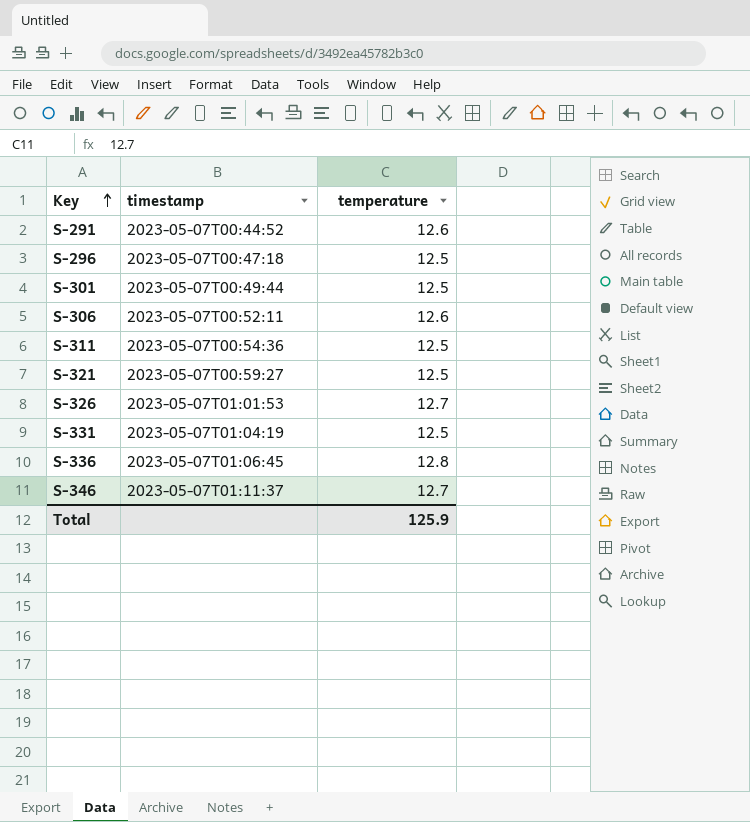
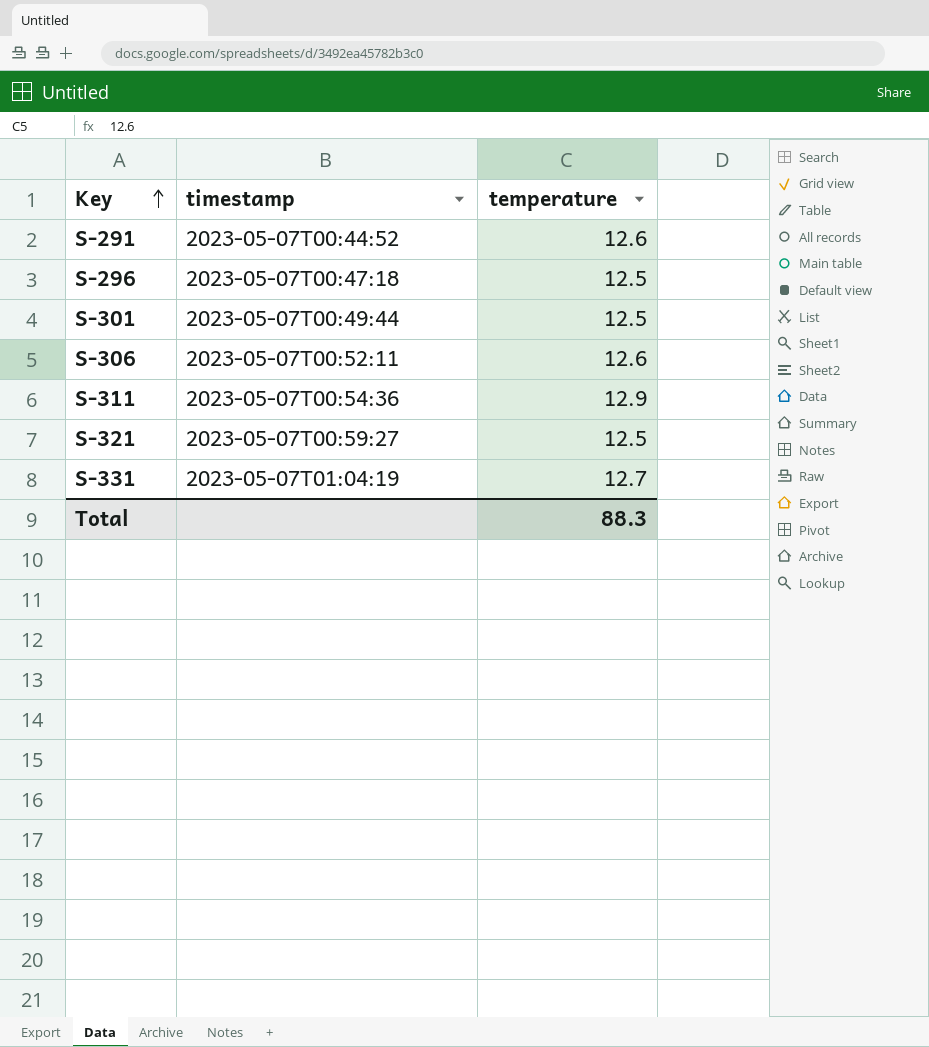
row S-326: 2023-05-07T01:01:53 | 12.7 -> none
row S-336: 2023-05-07T01:06:45 | 12.8 -> none
row S-346: 2023-05-07T01:11:37 | 12.7 -> none
S-311 | temperature: 12.5 -> 12.9
S-331 | temperature: 12.5 -> 12.7
Total | temperature: 125.9 -> 88.3

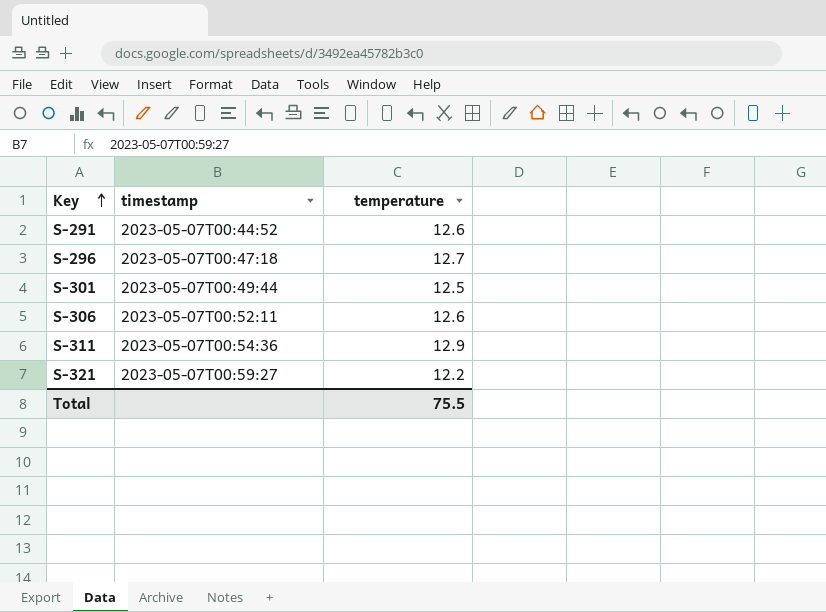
row S-331: 2023-05-07T01:04:19 | 12.7 -> none
S-296 | temperature: 12.5 -> 12.7
S-321 | temperature: 12.5 -> 12.2
Total | temperature: 88.3 -> 75.5

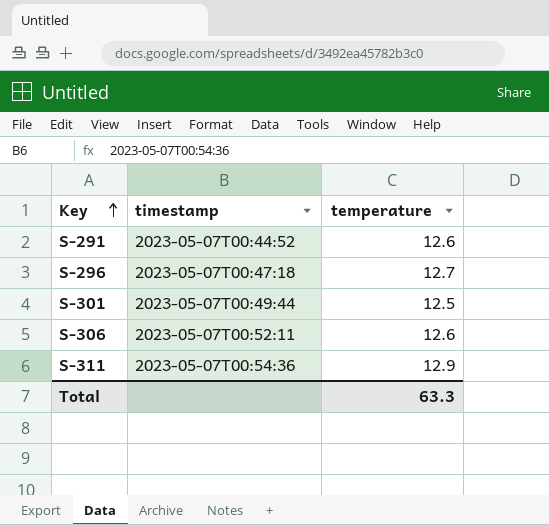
row S-321: 2023-05-07T00:59:27 | 12.2 -> none
Total | temperature: 75.5 -> 63.3

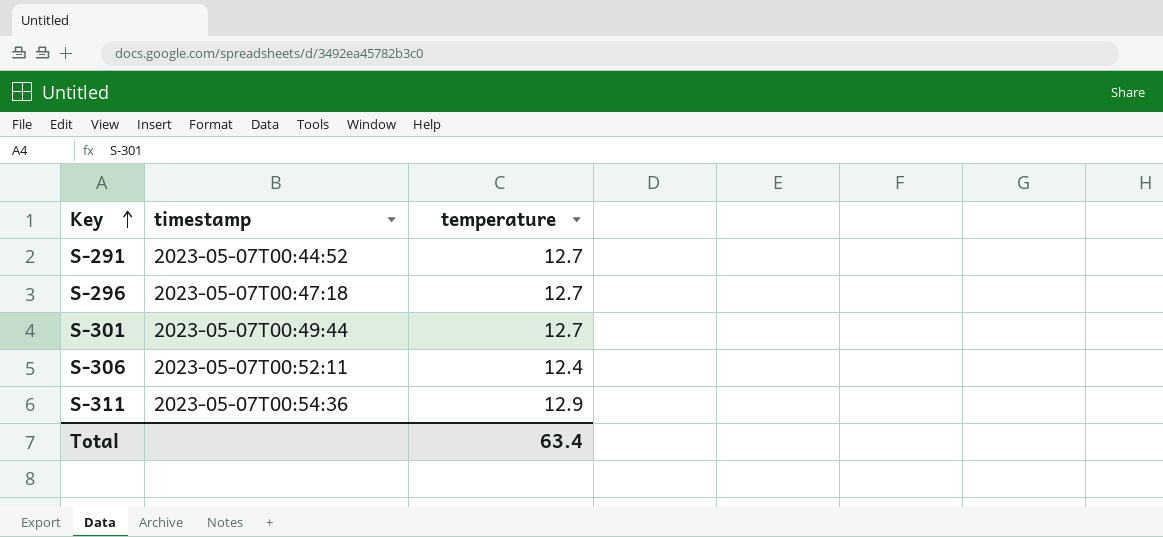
S-291 | temperature: 12.6 -> 12.7
S-301 | temperature: 12.5 -> 12.7
S-306 | temperature: 12.6 -> 12.4
Total | temperature: 63.3 -> 63.4

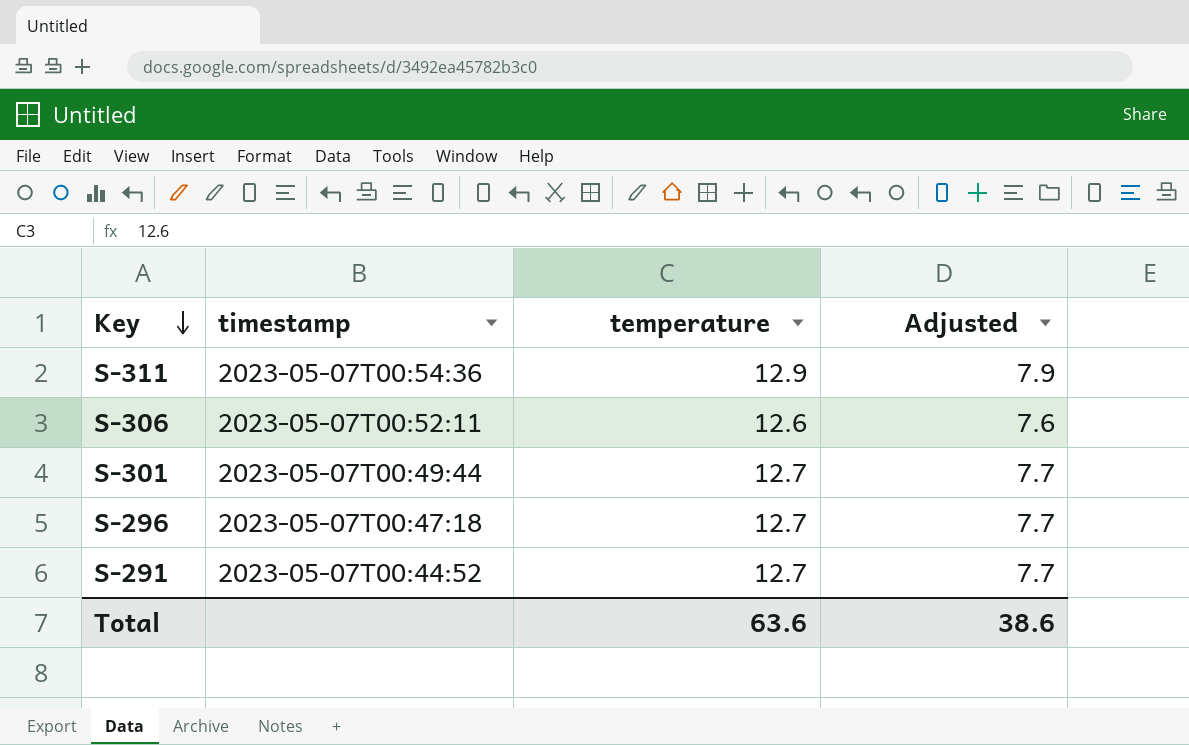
row order: Key ascending -> Key descending
column Adjusted | formula: none -> [temperature] - 5
S-306 | temperature: 12.4 -> 12.6
Total | temperature: 63.4 -> 63.6

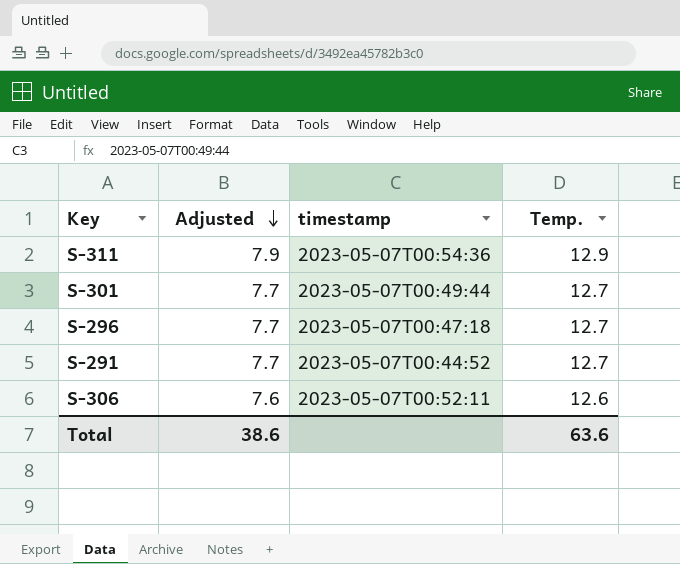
row order: Key descending -> Adjusted descending
column Adjusted | position: 4 -> 2
column name: temperature -> Temp.

